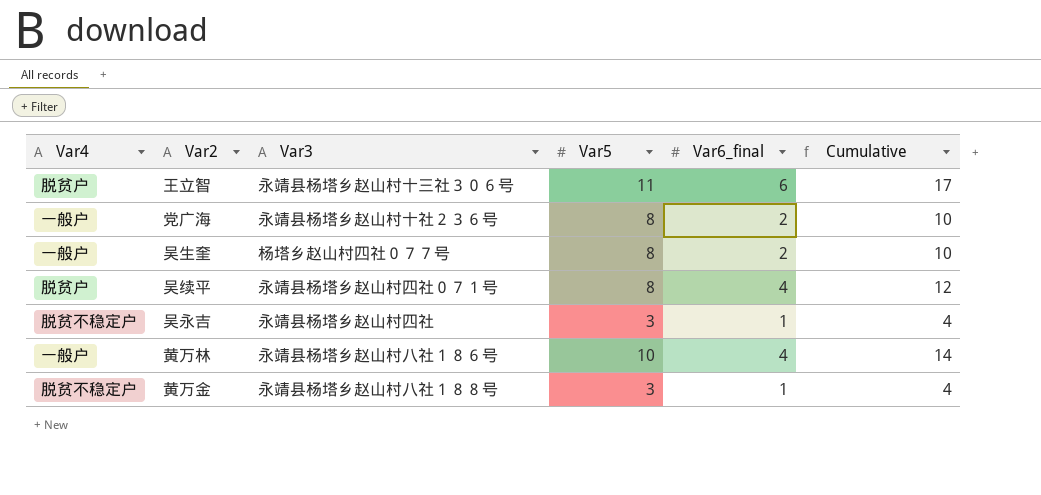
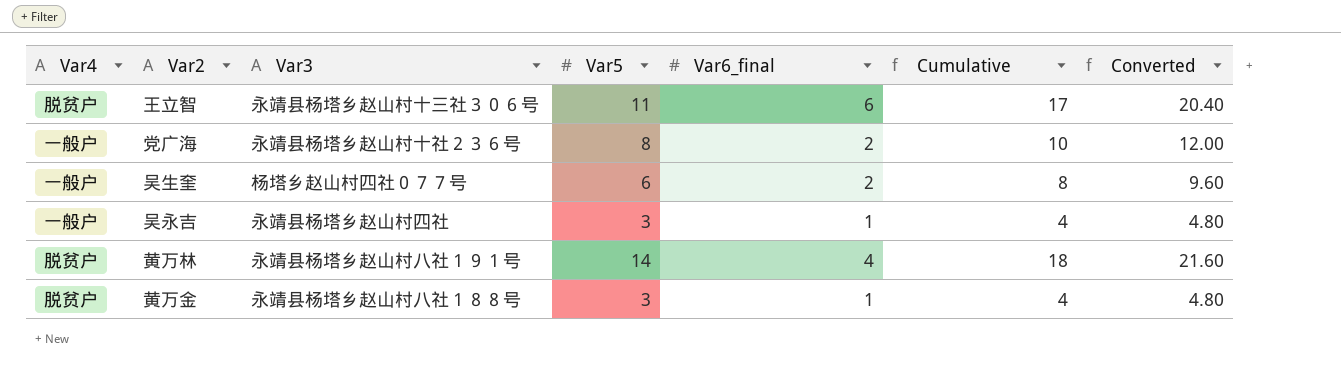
column Converted | formula: none -> [Cumulative] * 1.2
row 吴续平: 脱贫户 | 永靖县杨塔乡赵山村四社０７１号 | 8 | 4 | 12 -> none
吴生奎 | Var5: 8 -> 6
吴生奎 | Cumulative: 10 -> 8
吴永吉 | Var4: 脱贫不稳定户 -> 一般户
黄万林 | Var4: 一般户 -> 脱贫户
黄万林 | Var3: 永靖县杨塔乡赵山村八社１８６号 -> 永靖县杨塔乡赵山村八社１９１号
黄万林 | Var5: 10 -> 14
黄万林 | Cumulative: 14 -> 18
黄万金 | Var4: 脱贫不稳定户 -> 脱贫户

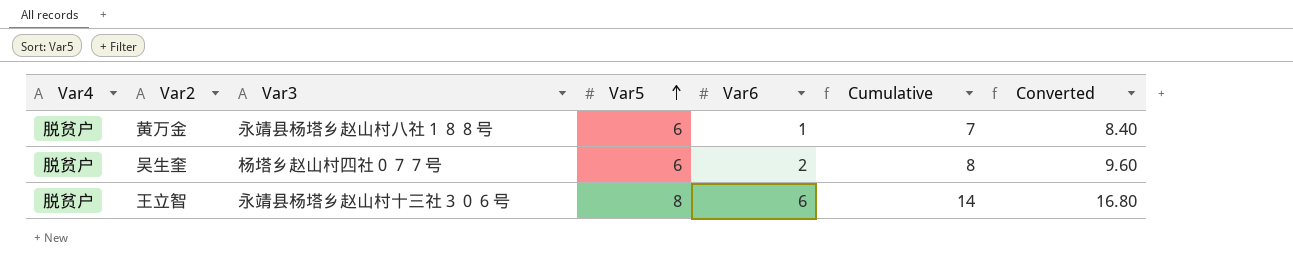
row order: none -> Var5 ascending
column name: Var6_final -> Var6
row 党广海: 一般户 | 永靖县杨塔乡赵山村十社２３６号 | 8 | 2 | 10 | 12.00 -> none
row 吴永吉: 一般户 | 永靖县杨塔乡赵山村四社 | 3 | 1 | 4 | 4.80 -> none
row 黄万林: 脱贫户 | 永靖县杨塔乡赵山村八社１９１号 | 14 | 4 | 18 | 21.60 -> none
黄万金 | Var5: 3 -> 6
黄万金 | Cumulative: 4 -> 7
黄万金 | Converted: 4.80 -> 8.40
吴生奎 | Var4: 一般户 -> 脱贫户
王立智 | Var5: 11 -> 8
王立智 | Cumulative: 17 -> 14
王立智 | Converted: 20.40 -> 16.80

